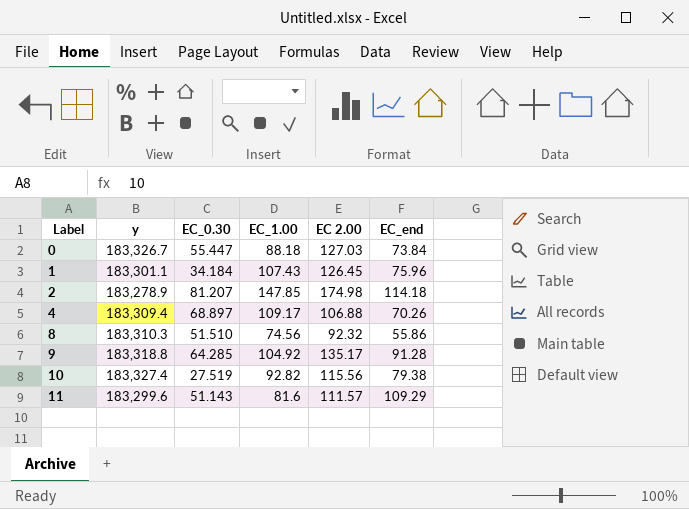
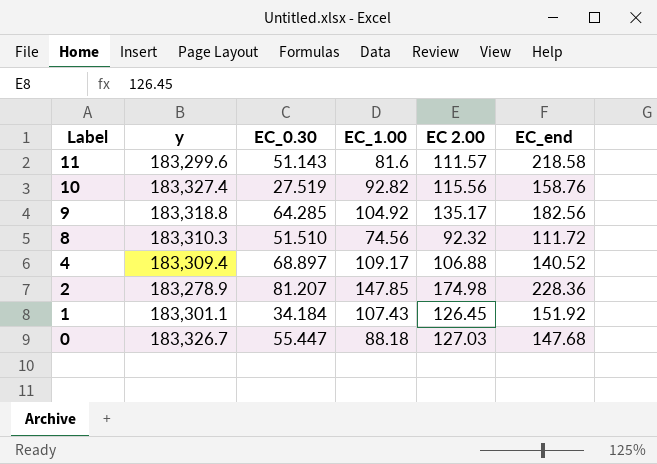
row order: Label ascending -> Label descending
11 | EC_end: 109.29 -> 218.58
10 | EC_end: 79.38 -> 158.76
9 | EC_end: 91.28 -> 182.56
8 | EC_end: 55.86 -> 111.72
4 | EC_end: 70.26 -> 140.52
2 | EC_end: 114.18 -> 228.36
1 | EC_end: 75.96 -> 151.92
0 | EC_end: 73.84 -> 147.68

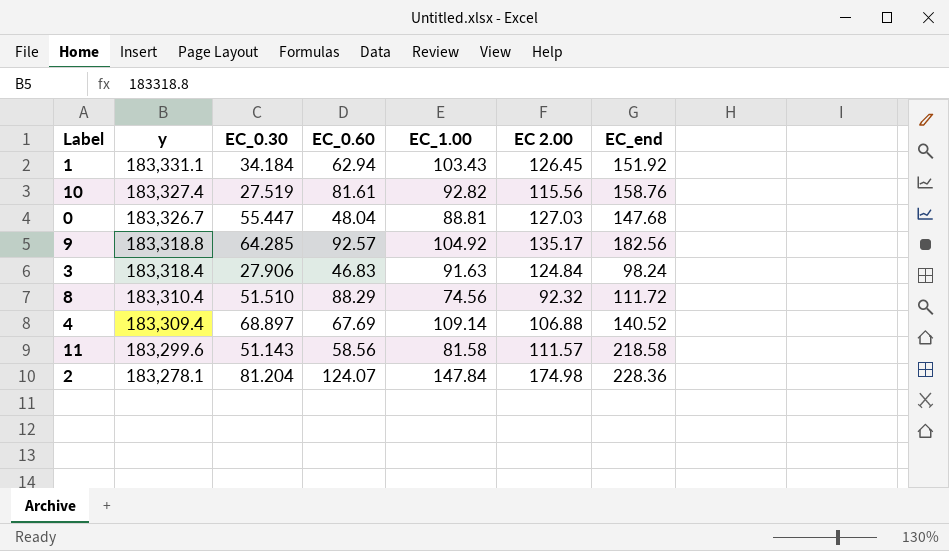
row order: Label descending -> y descending
column EC_0.60 | position: none -> 4
1 | y: 183,301.1 -> 183,331.1
1 | EC_1.00: 107.43 -> 103.43
0 | EC_1.00: 88.18 -> 88.81
row 3: none -> 183,318.4 | 27.906 | 46.83 | 91.63 | 124.84 | 98.24
8 | y: 183,310.3 -> 183,310.4
4 | EC_1.00: 109.17 -> 109.14
11 | EC_1.00: 81.6 -> 81.58
2 | y: 183,278.9 -> 183,278.1
2 | EC_0.30: 81.207 -> 81.204
2 | EC_1.00: 147.85 -> 147.84

